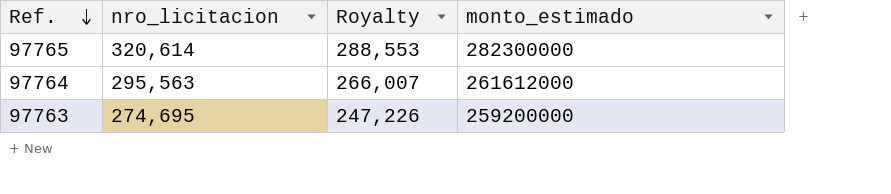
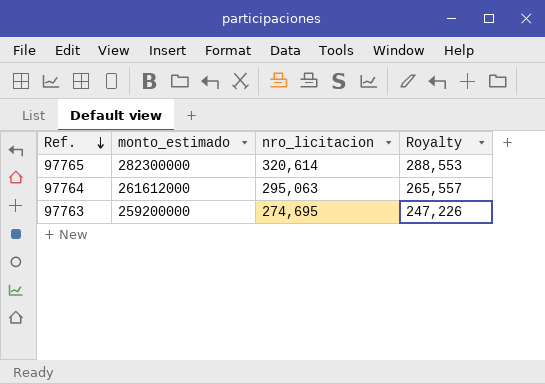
column monto_estimado | position: 4 -> 2
97764 | nro_licitacion: 295,563 -> 295,063
97764 | Royalty: 266,007 -> 265,557

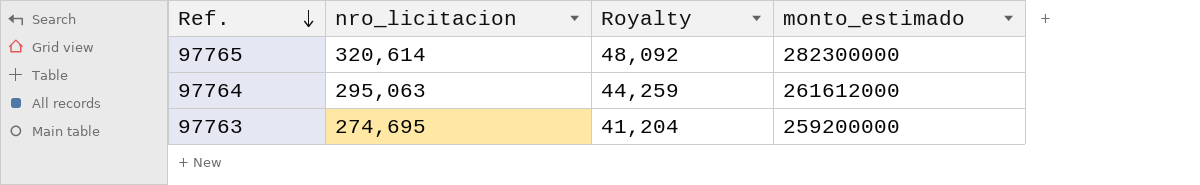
column Royalty | formula: [nro_licitacion] * 0.9 -> [nro_licitacion] * 0.15
column monto_estimado | position: 2 -> 4

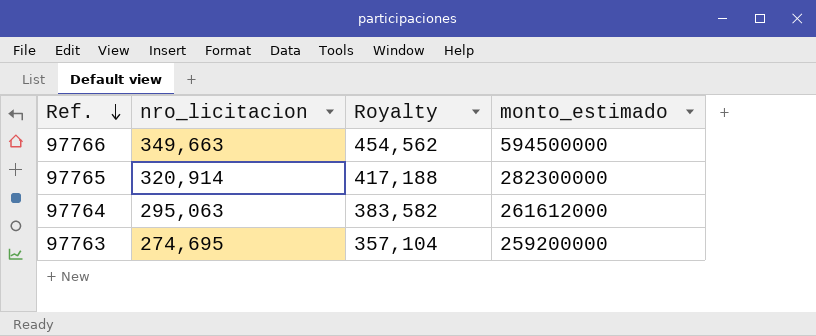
column Royalty | formula: [nro_licitacion] * 0.15 -> [nro_licitacion] * 1.3
row 97766: none -> 349,663 | 454,562 | 594500000
97765 | nro_licitacion: 320,614 -> 320,914

